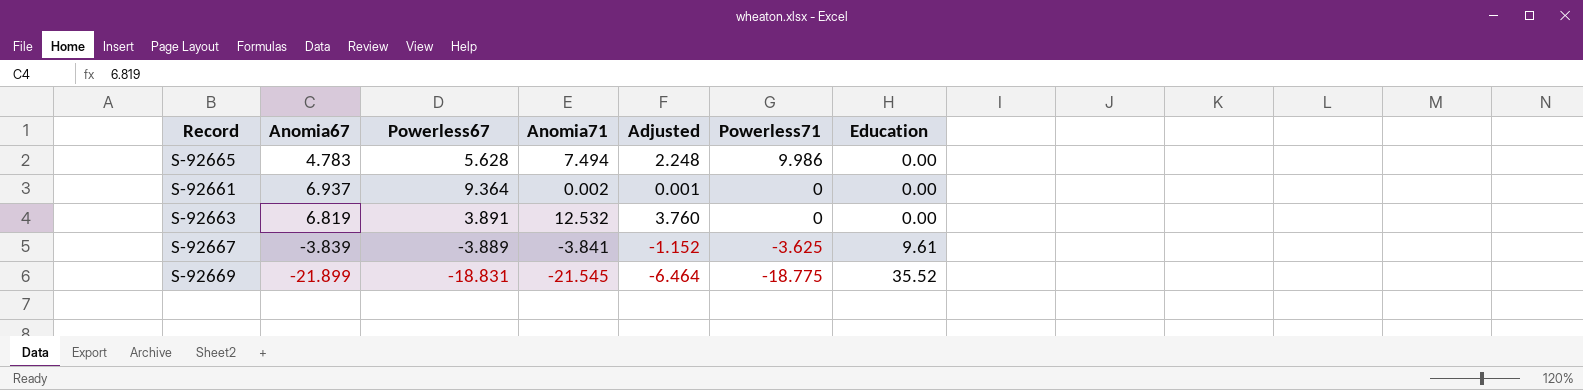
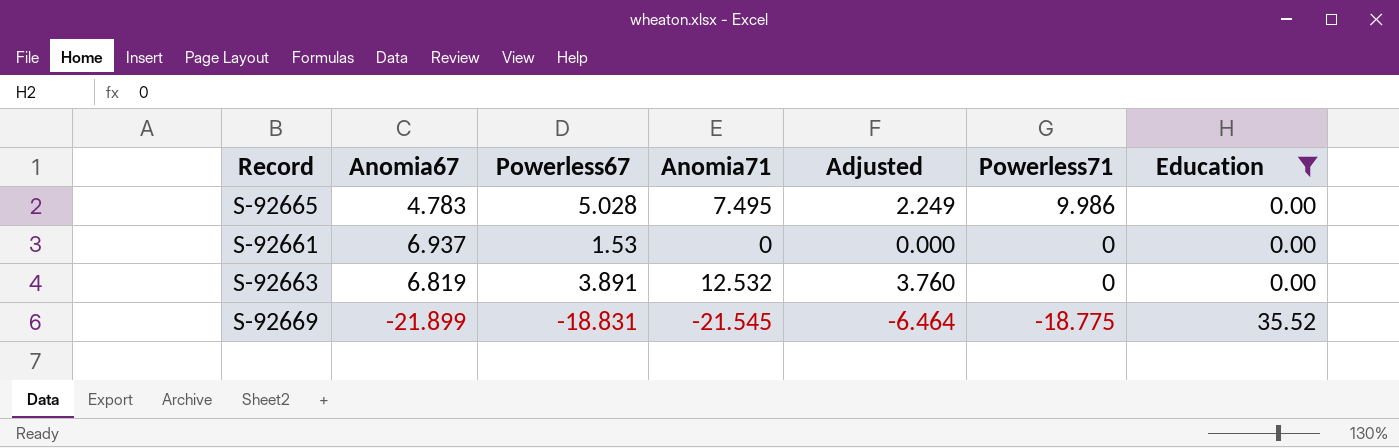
filter: none -> Education != 9.61
S-92665 | Powerless67: 5.628 -> 5.028
S-92665 | Anomia71: 7.494 -> 7.495
S-92665 | Adjusted: 2.248 -> 2.249
S-92661 | Powerless67: 9.364 -> 1.53
S-92661 | Anomia71: 0.002 -> 0
S-92661 | Adjusted: 0.001 -> 0.000

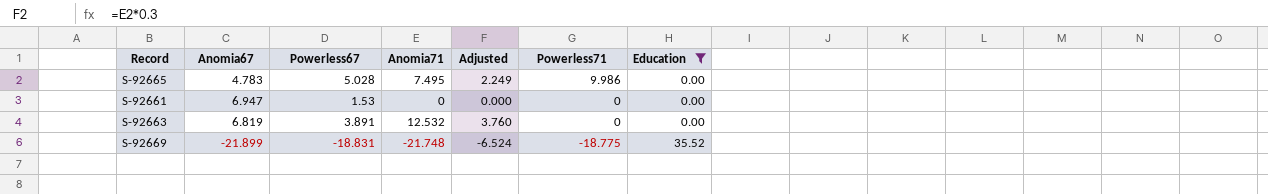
S-92661 | Anomia67: 6.937 -> 6.947
S-92669 | Anomia71: -21.545 -> -21.748
S-92669 | Adjusted: -6.464 -> -6.524

